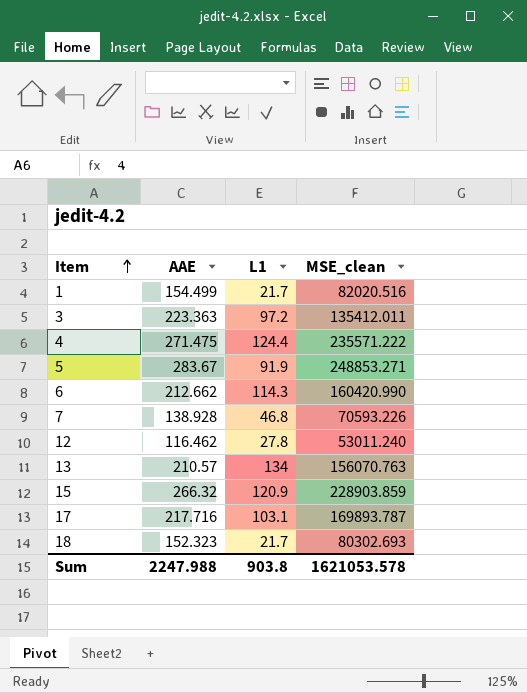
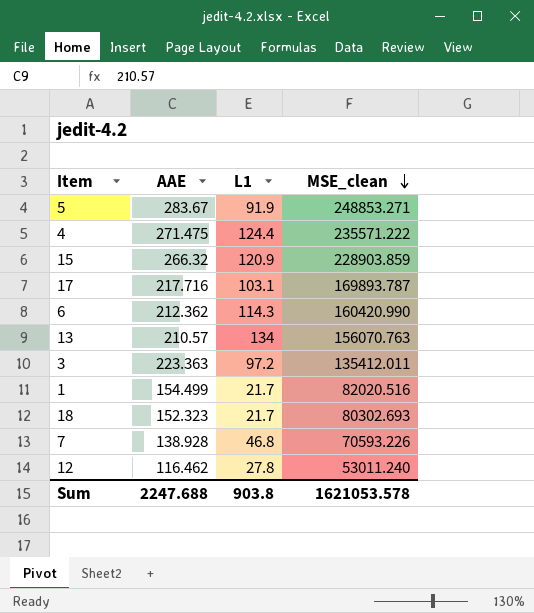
row order: Item ascending -> MSE_clean descending
6 | AAE: 212.662 -> 212.362
Sum | AAE: 2247.988 -> 2247.688

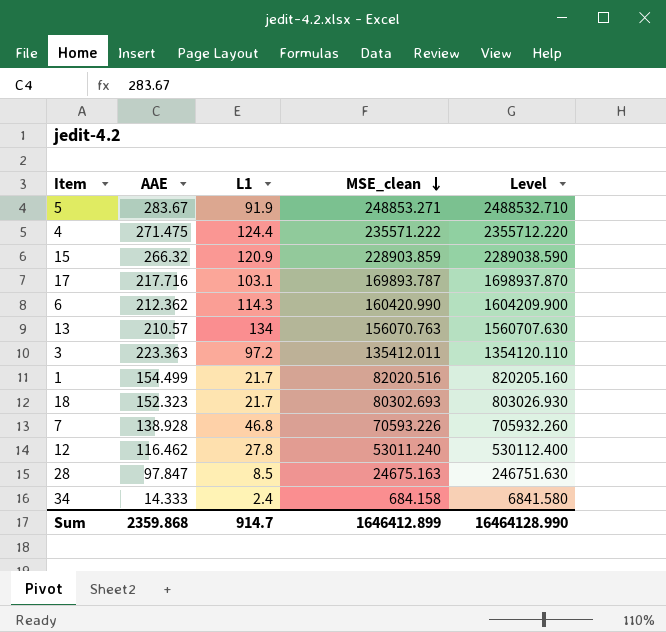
column Level | formula: none -> [MSE_clean] * 10
row 28: none -> 97.847 | 8.5 | 24675.163 | 246751.630
row 34: none -> 14.333 | 2.4 | 684.158 | 6841.580
Sum | AAE: 2247.688 -> 2359.868
Sum | L1: 903.8 -> 914.7
Sum | MSE_clean: 1621053.578 -> 1646412.899

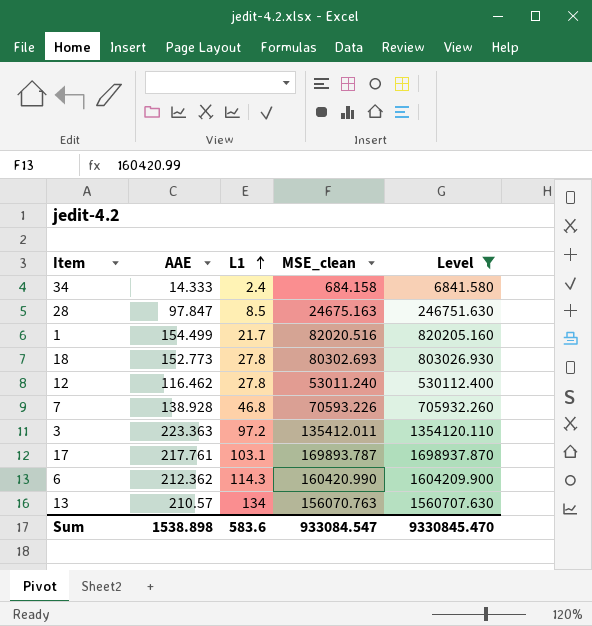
filter: none -> Level <= 1698937.870
row order: MSE_clean descending -> L1 ascending
18 | AAE: 152.323 -> 152.773
18 | L1: 21.7 -> 27.8
17 | AAE: 217.716 -> 217.761
Sum | AAE: 2359.868 -> 1538.898
Sum | L1: 914.7 -> 583.6
Sum | MSE_clean: 1646412.899 -> 933084.547
Sum | Level: 16464128.990 -> 9330845.470

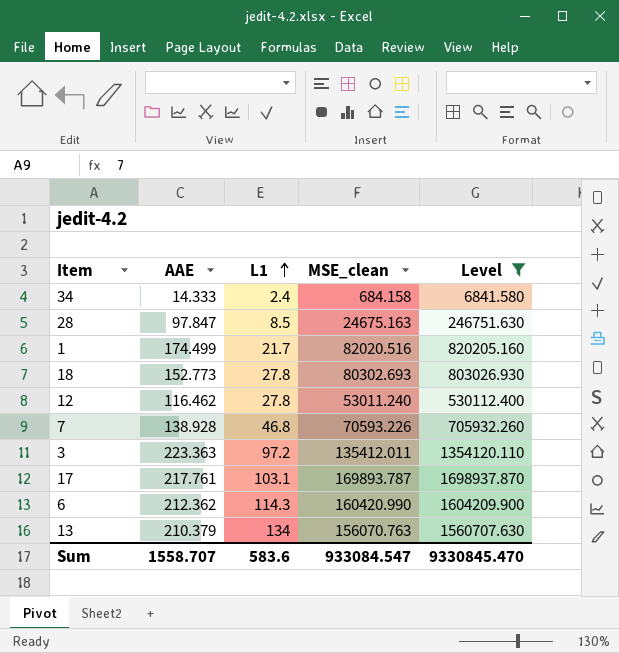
1 | AAE: 154.499 -> 174.499
13 | AAE: 210.57 -> 210.379
Sum | AAE: 1538.898 -> 1558.707

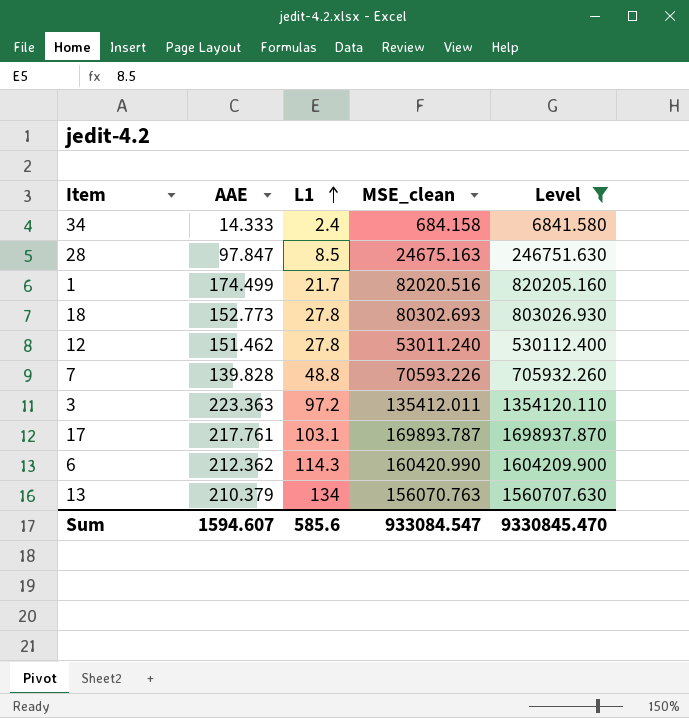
12 | AAE: 116.462 -> 151.462
7 | AAE: 138.928 -> 139.828
7 | L1: 46.8 -> 48.8
Sum | AAE: 1558.707 -> 1594.607
Sum | L1: 583.6 -> 585.6

